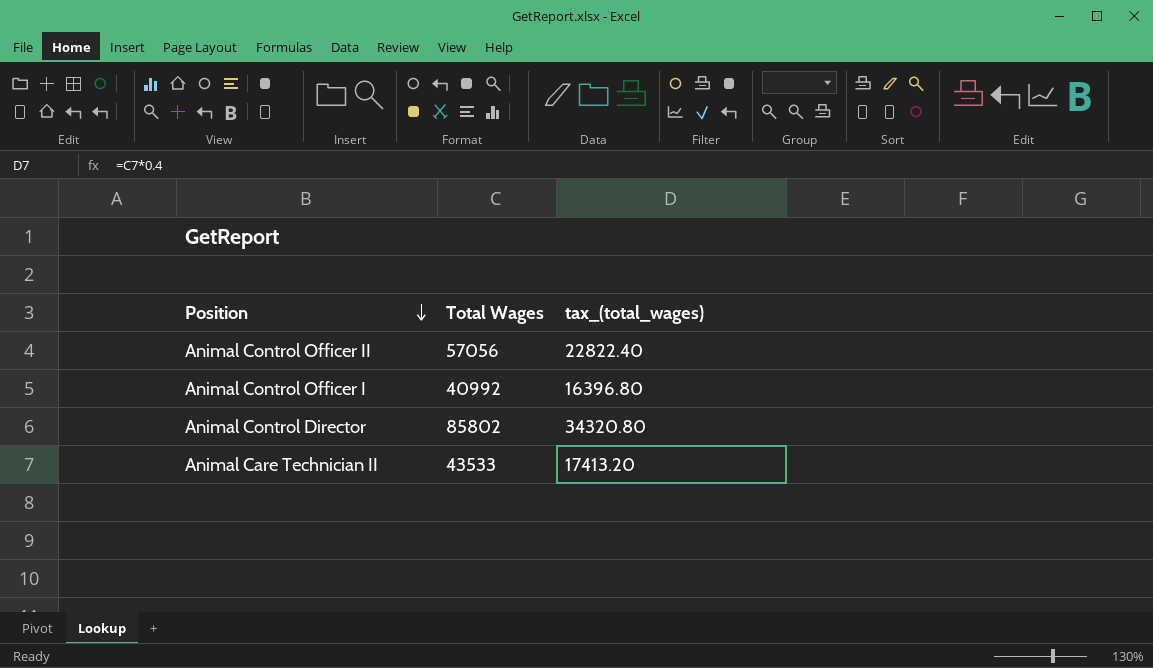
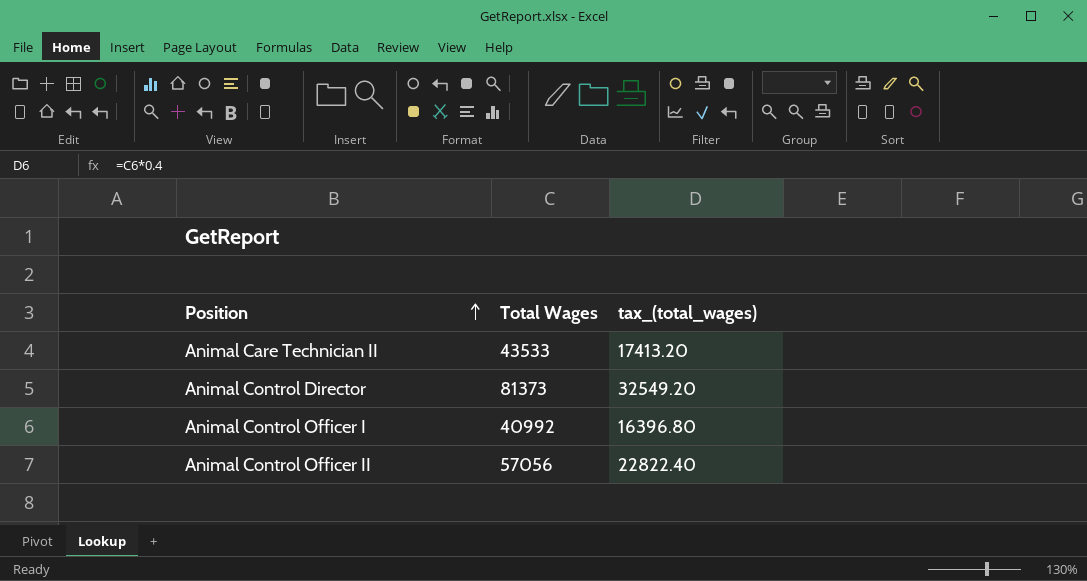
row order: Position descending -> Position ascending
Animal Control Director | Total Wages: 85802 -> 81373
Animal Control Director | tax_(total_wages): 34320.80 -> 32549.20

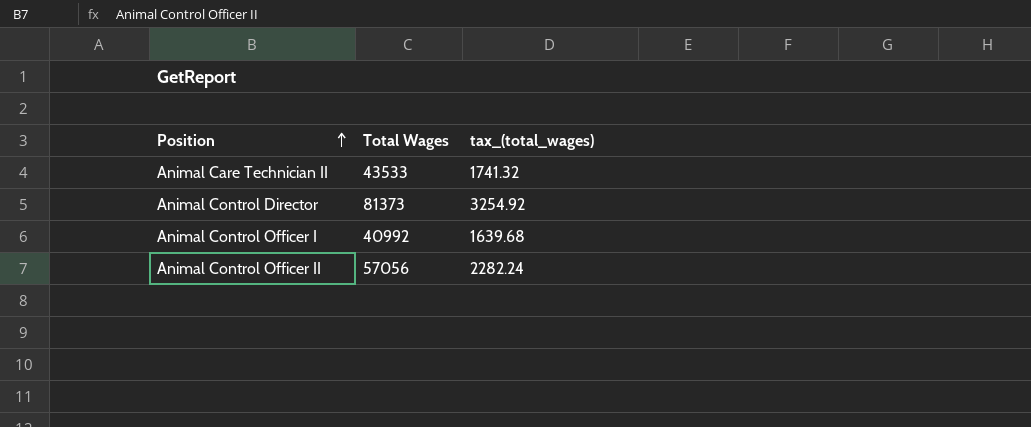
column tax_(total_wages) | formula: [Total Wages] * 0.4 -> [Total Wages] * 0.04

